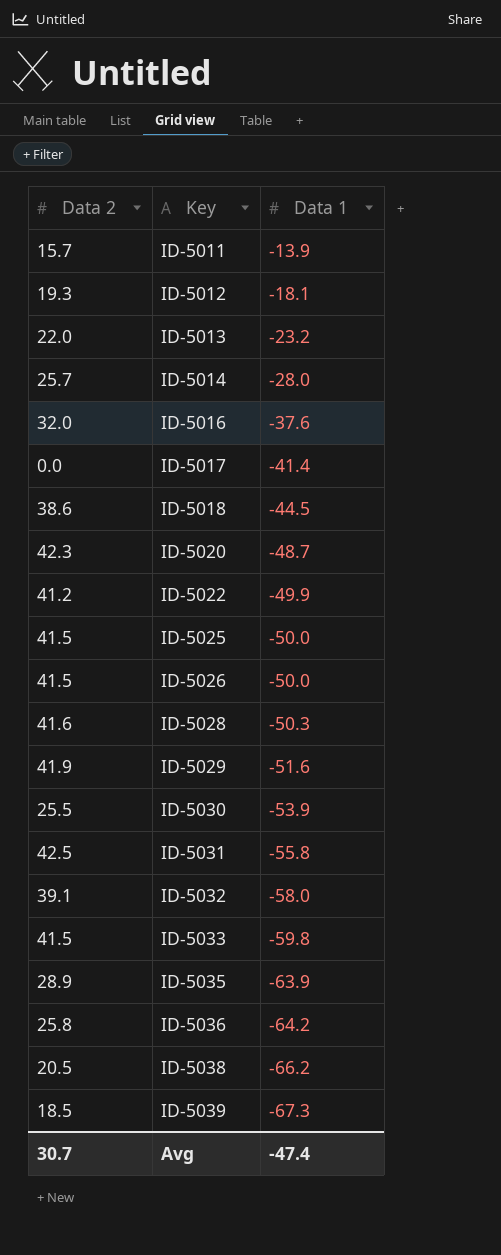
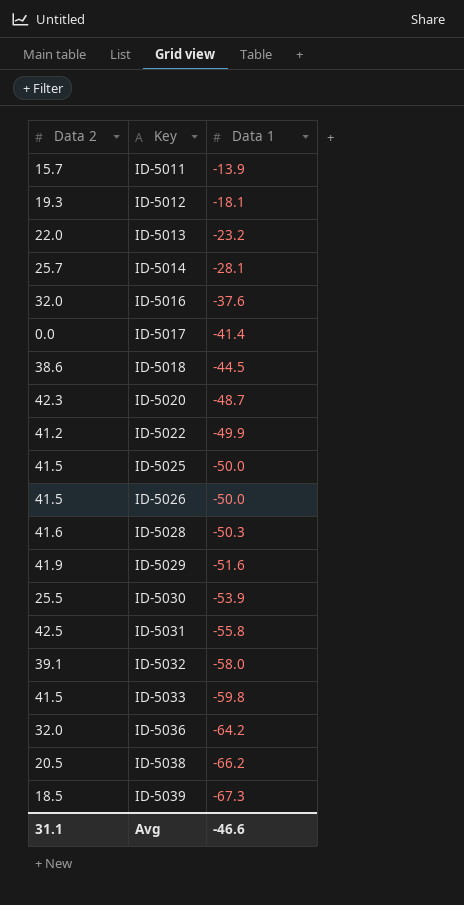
row ID-5035: 28.9 | -63.9 -> none
ID-5014 | Data 1: -28.0 -> -28.1
ID-5036 | Data 2: 25.8 -> 32.0
Avg | Data 2: 30.7 -> 31.1
Avg | Data 1: -47.4 -> -46.6

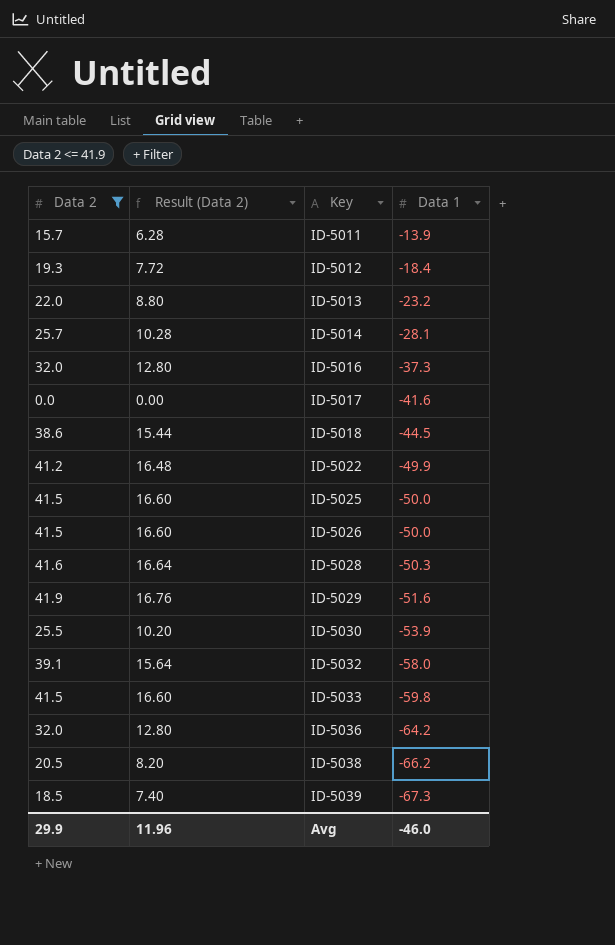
filter: none -> Data 2 <= 41.9
column Result (Data 2) | formula: none -> [Data 2] * 0.4
ID-5012 | Data 1: -18.1 -> -18.4
ID-5016 | Data 1: -37.6 -> -37.3
ID-5017 | Data 1: -41.4 -> -41.6
Avg | Data 2: 31.1 -> 29.9
Avg | Data 1: -46.6 -> -46.0

